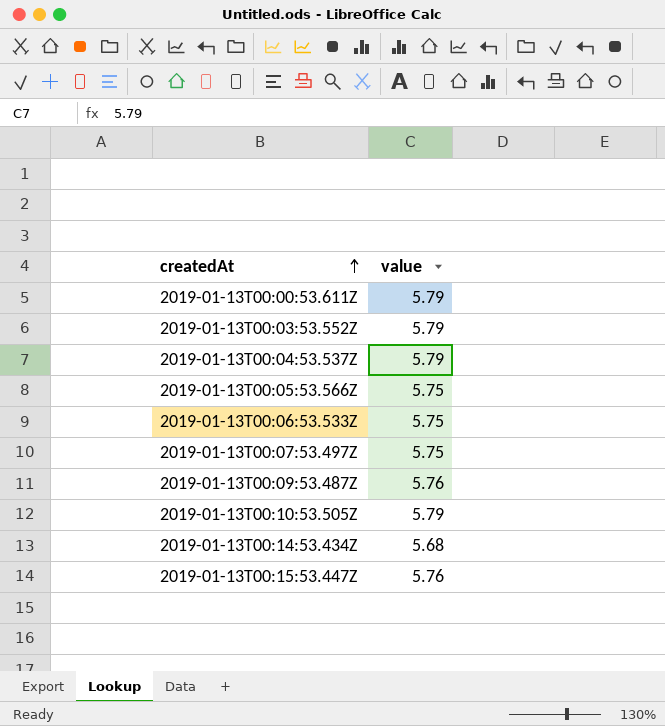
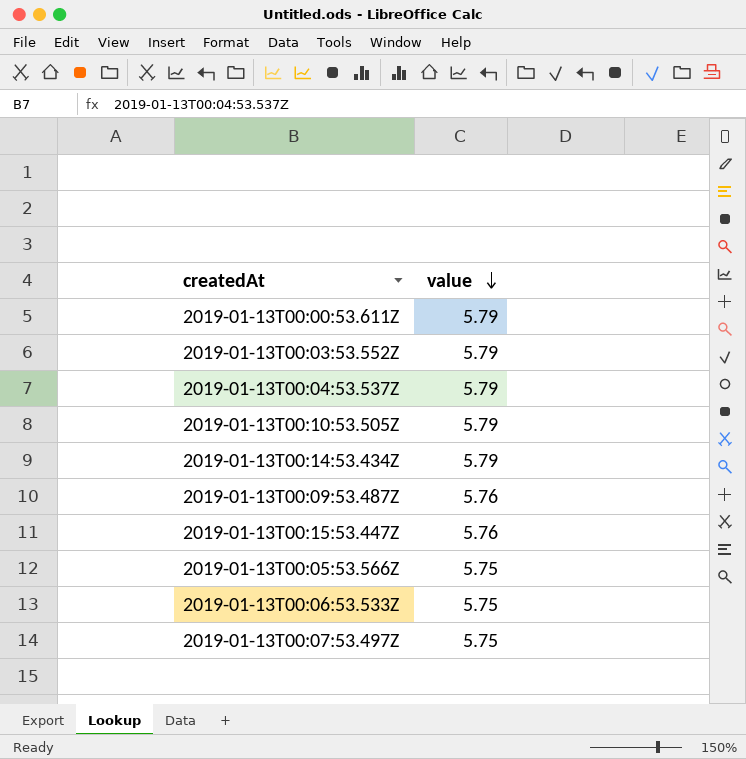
row order: createdAt ascending -> value descending
2019-01-13T00:14:53.434Z | value: 5.68 -> 5.79

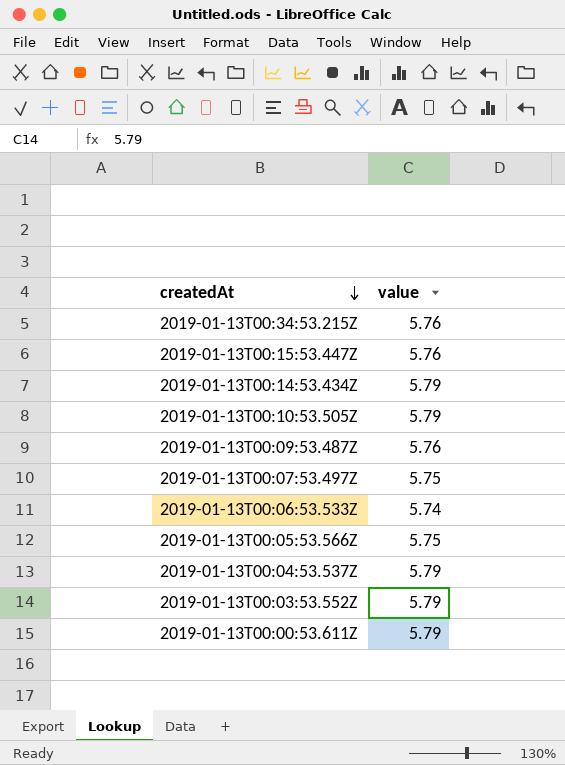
row order: value descending -> createdAt descending
row 2019-01-13T00:34:53.215Z: none -> 5.76
2019-01-13T00:06:53.533Z | value: 5.75 -> 5.74

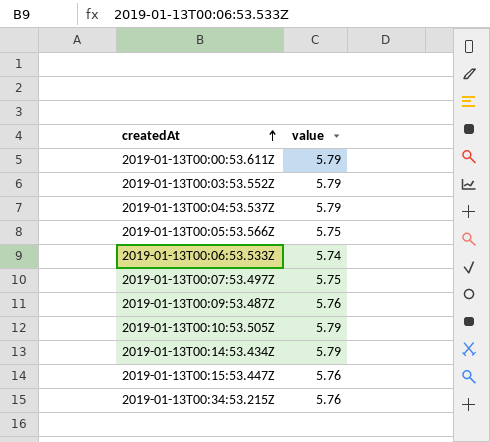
row order: createdAt descending -> createdAt ascending

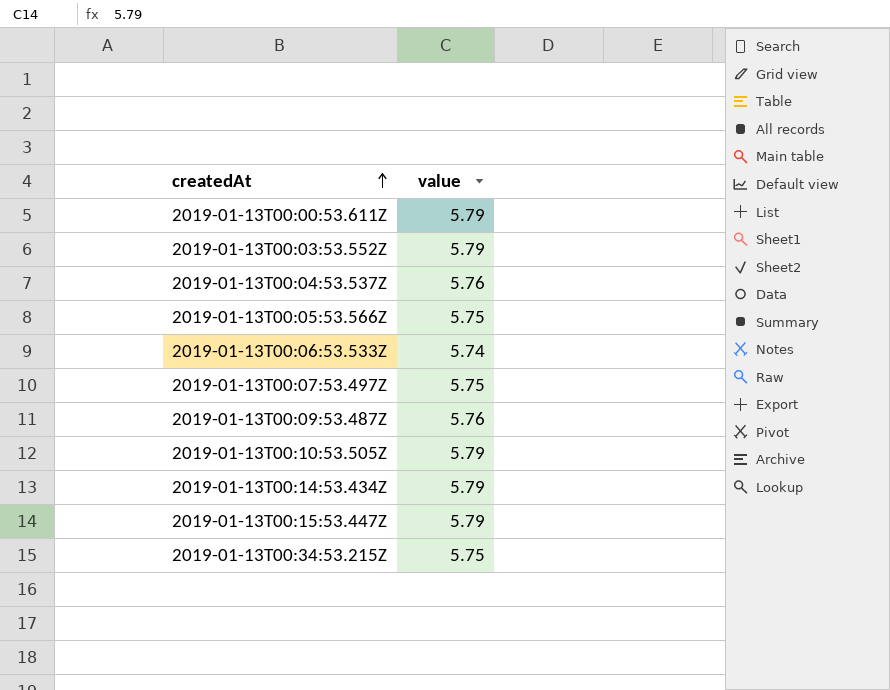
2019-01-13T00:04:53.537Z | value: 5.79 -> 5.76
2019-01-13T00:15:53.447Z | value: 5.76 -> 5.79
2019-01-13T00:34:53.215Z | value: 5.76 -> 5.75

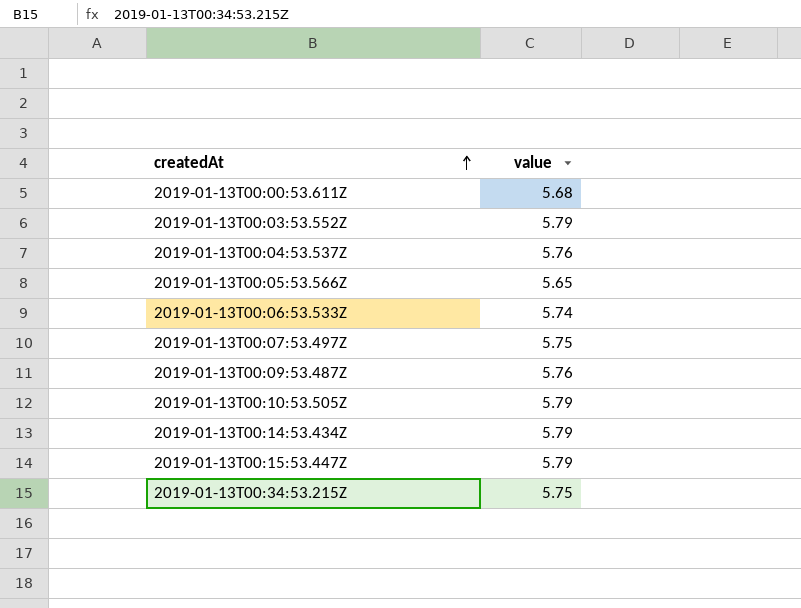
2019-01-13T00:00:53.611Z | value: 5.79 -> 5.68
2019-01-13T00:05:53.566Z | value: 5.75 -> 5.65

